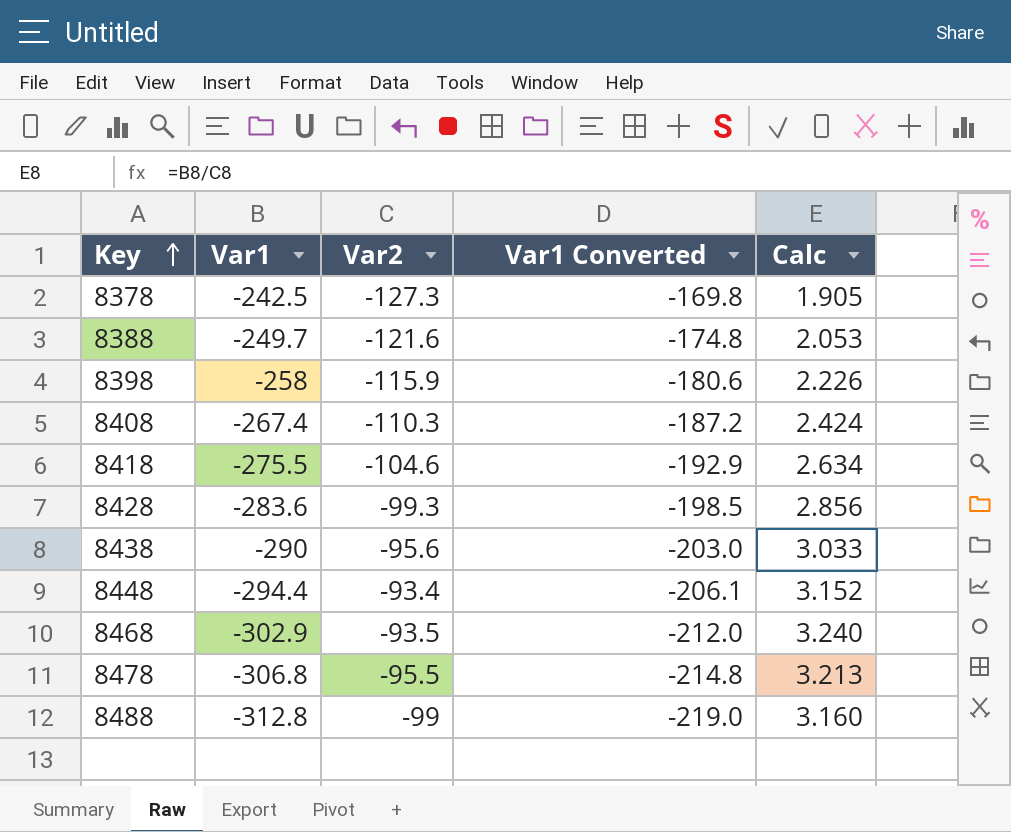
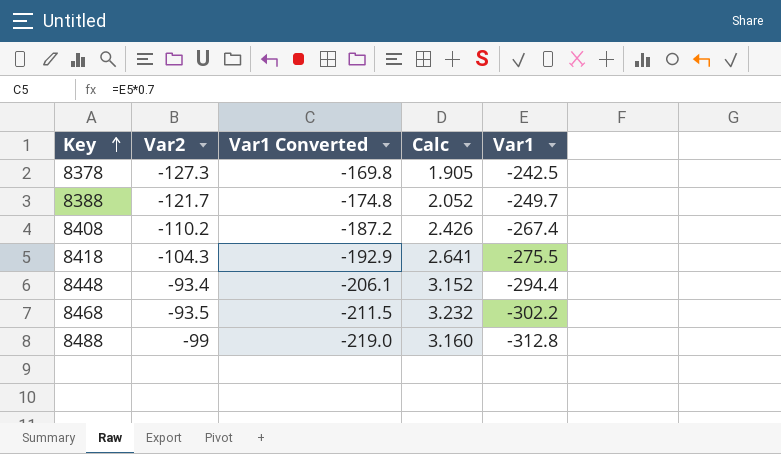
column Var1 | position: 2 -> 5
row 8398: -258 | -115.9 | -180.6 | 2.226 -> none
row 8428: -283.6 | -99.3 | -198.5 | 2.856 -> none
row 8438: -290 | -95.6 | -203.0 | 3.033 -> none
row 8478: -306.8 | -95.5 | -214.8 | 3.213 -> none
8388 | Var2: -121.6 -> -121.7
8388 | Calc: 2.053 -> 2.052
8408 | Var2: -110.3 -> -110.2
8408 | Calc: 2.424 -> 2.426
8418 | Var2: -104.6 -> -104.3
8418 | Calc: 2.634 -> 2.641
8468 | Var1 Converted: -212.0 -> -211.5
8468 | Calc: 3.240 -> 3.232
8468 | Var1: -302.9 -> -302.2

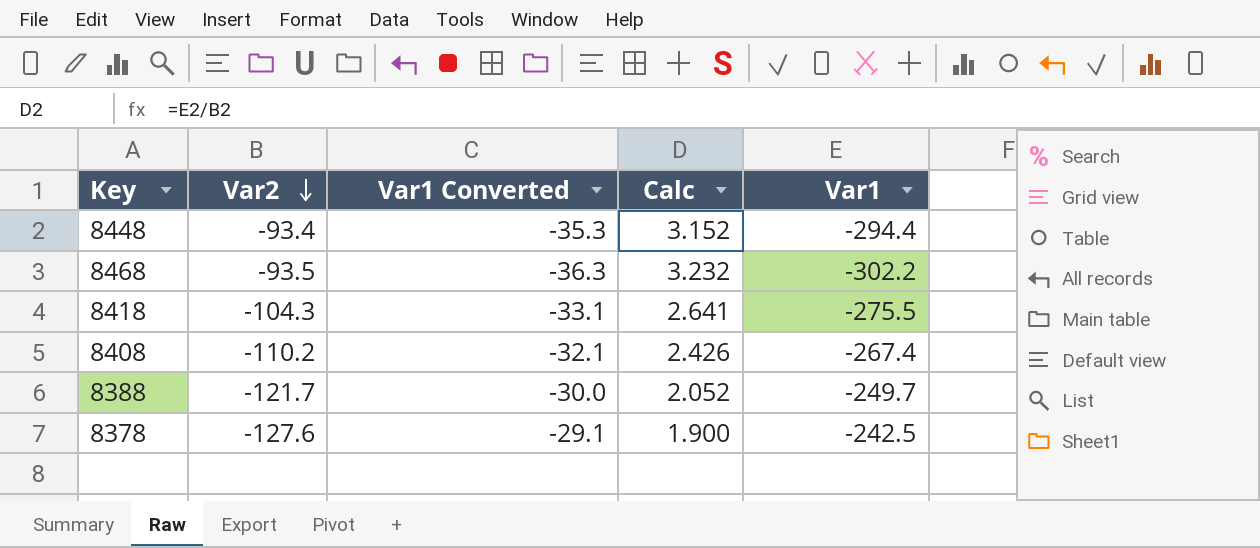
row order: Key ascending -> Var2 descending
column Var1 Converted | formula: [Var1] * 0.7 -> [Var1] * 0.12
row 8488: -99 | -219.0 | 3.160 | -312.8 -> none
8378 | Var2: -127.3 -> -127.6
8378 | Calc: 1.905 -> 1.900

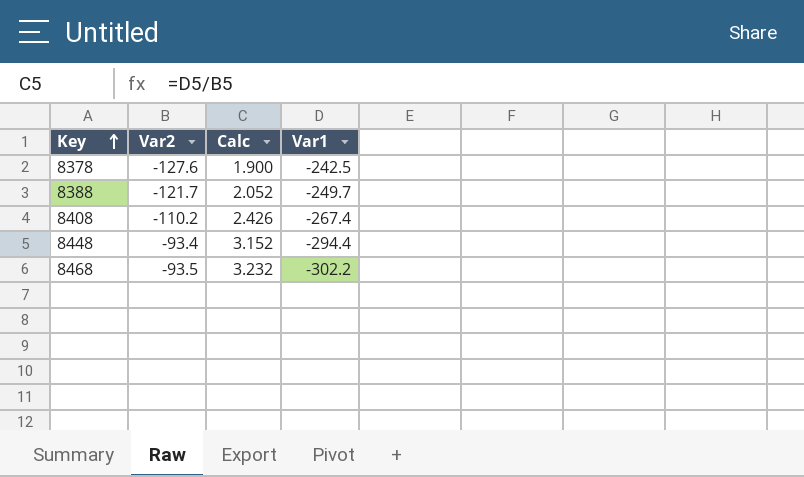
row order: Var2 descending -> Key ascending
column Var1 Converted | formula: [Var1] * 0.12 -> none
row 8418: -104.3 | -33.1 | 2.641 | -275.5 -> none

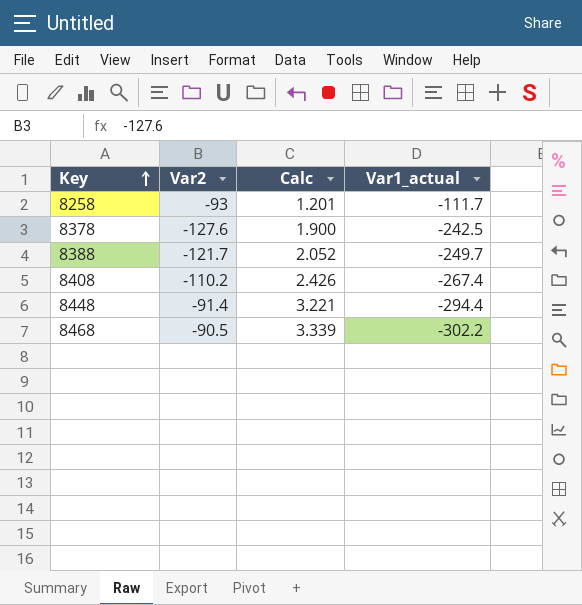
column name: Var1 -> Var1_actual
row 8258: none -> -93 | 1.201 | -111.7
8448 | Var2: -93.4 -> -91.4
8448 | Calc: 3.152 -> 3.221
8468 | Var2: -93.5 -> -90.5
8468 | Calc: 3.232 -> 3.339

